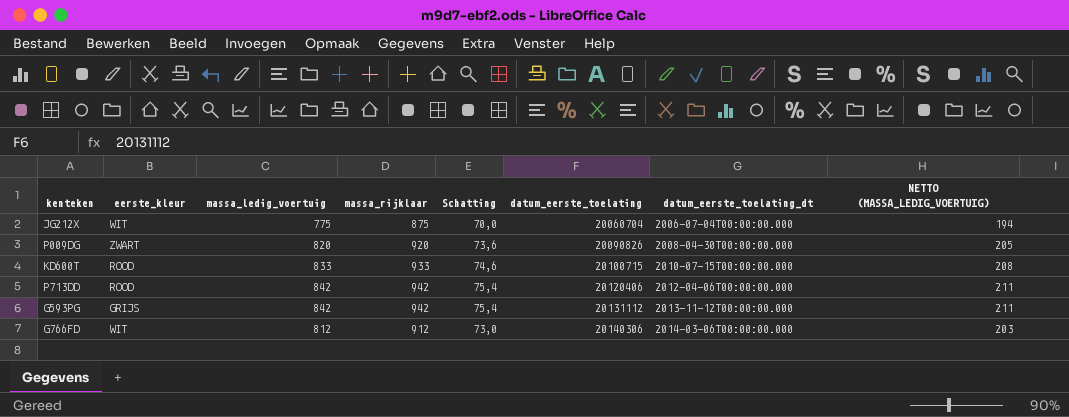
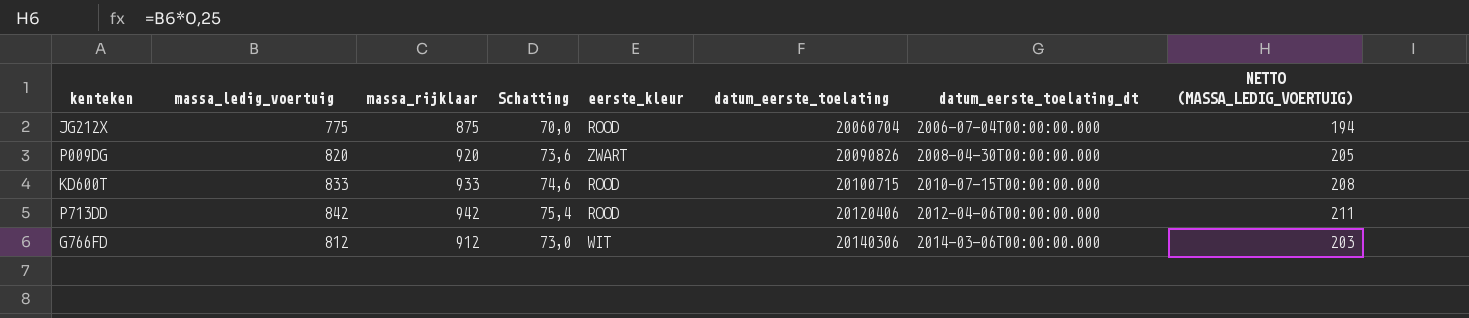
column eerste_kleur | position: 2 -> 5
row G593PG: GRIJS | 842 | 942 | 75,4 | 20131112 | 2013-11-12T00:00:00.000 | 211 -> none
JG212X | eerste_kleur: WIT -> ROOD

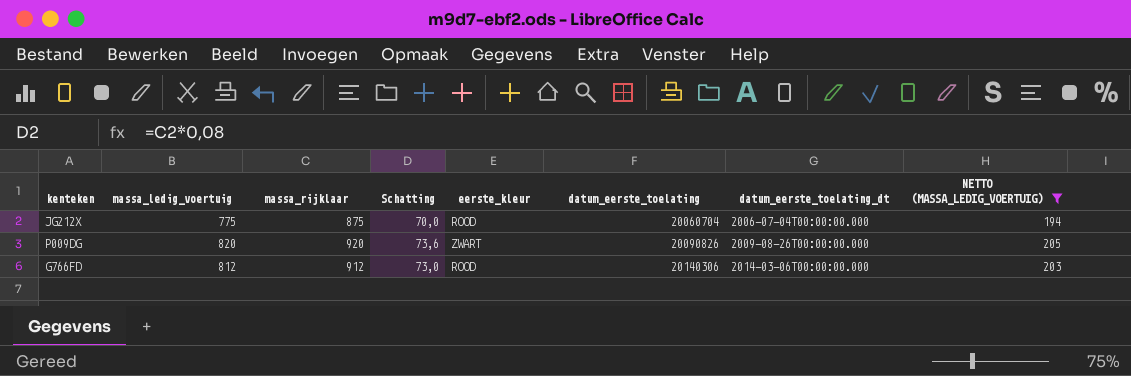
filter: none -> NETTO (MASSA_LEDIG_VOERTUIG) <= 205
P009DG | datum_eerste_toelating_dt: 2008-04-30T00:00:00.000 -> 2009-08-26T00:00:00.000
G766FD | eerste_kleur: WIT -> ROOD

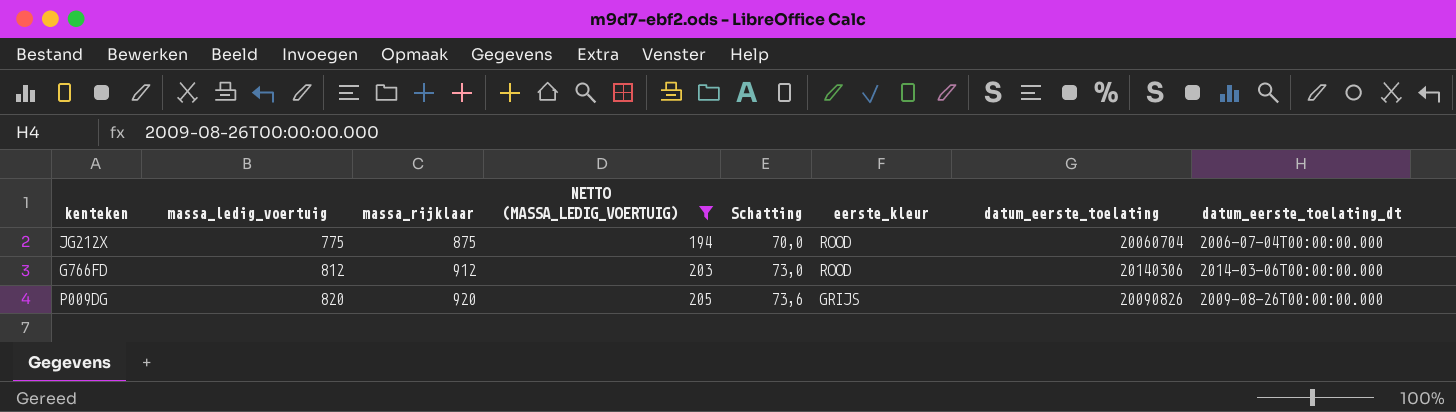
row order: datum_eerste_toelating ascending -> massa_ledig_voertuig ascending
column NETTO (MASSA_LEDIG_VOERTUIG) | position: 8 -> 4
P009DG | eerste_kleur: ZWART -> GRIJS

